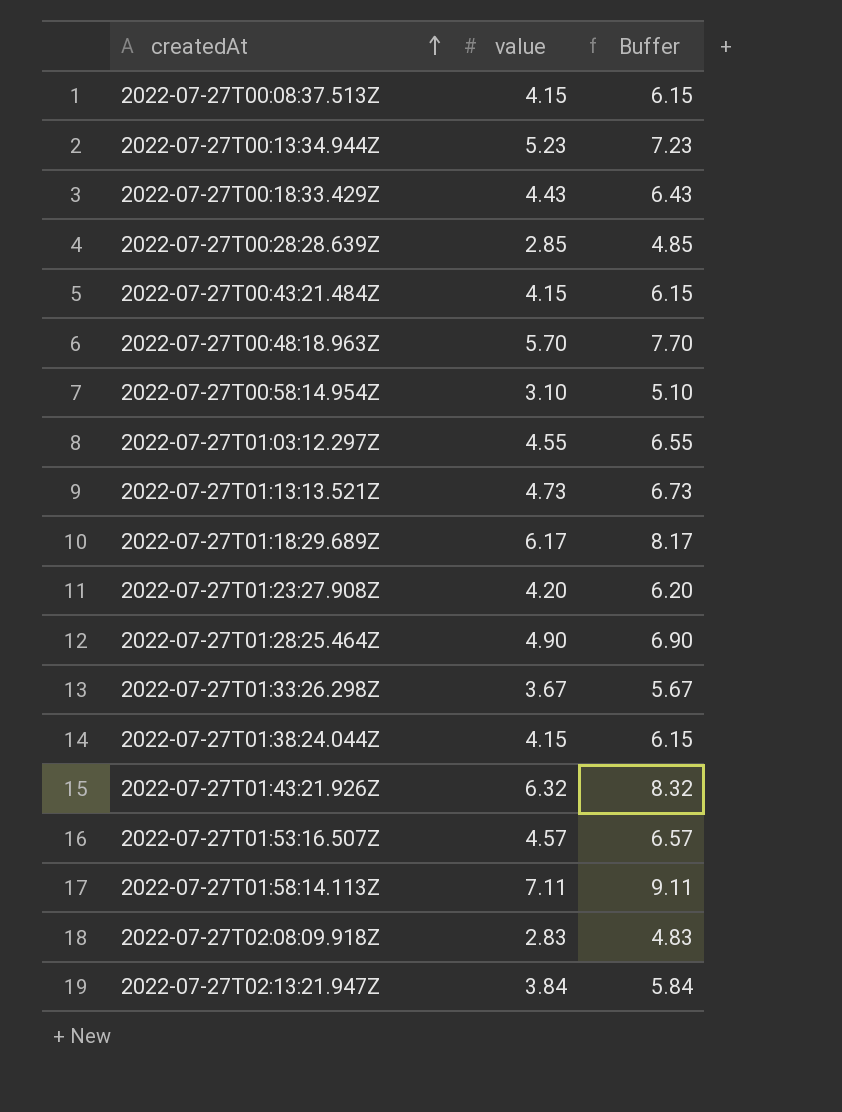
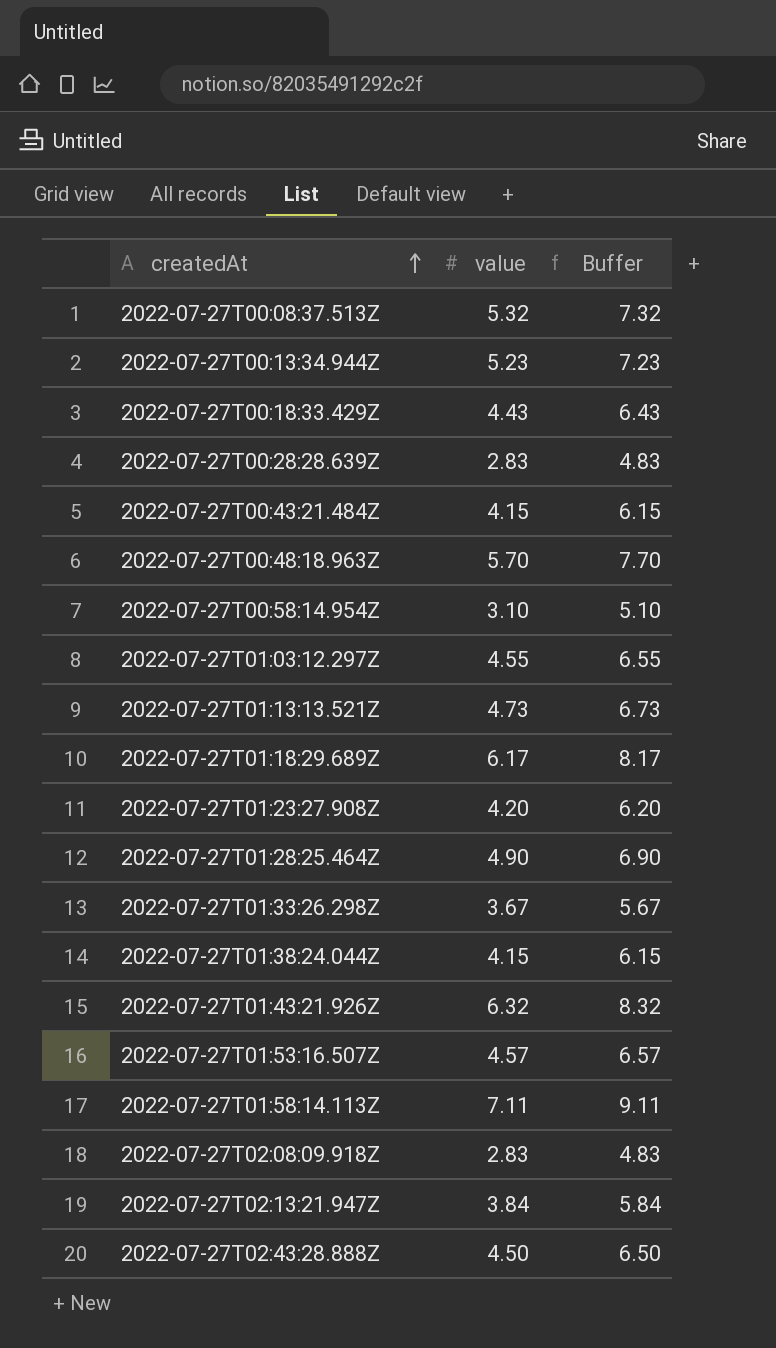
2022-07-27T00:08:37.513Z | value: 4.15 -> 5.32
2022-07-27T00:08:37.513Z | Buffer: 6.15 -> 7.32
2022-07-27T00:28:28.639Z | value: 2.85 -> 2.83
2022-07-27T00:28:28.639Z | Buffer: 4.85 -> 4.83
row 2022-07-27T02:43:28.888Z: none -> 4.50 | 6.50

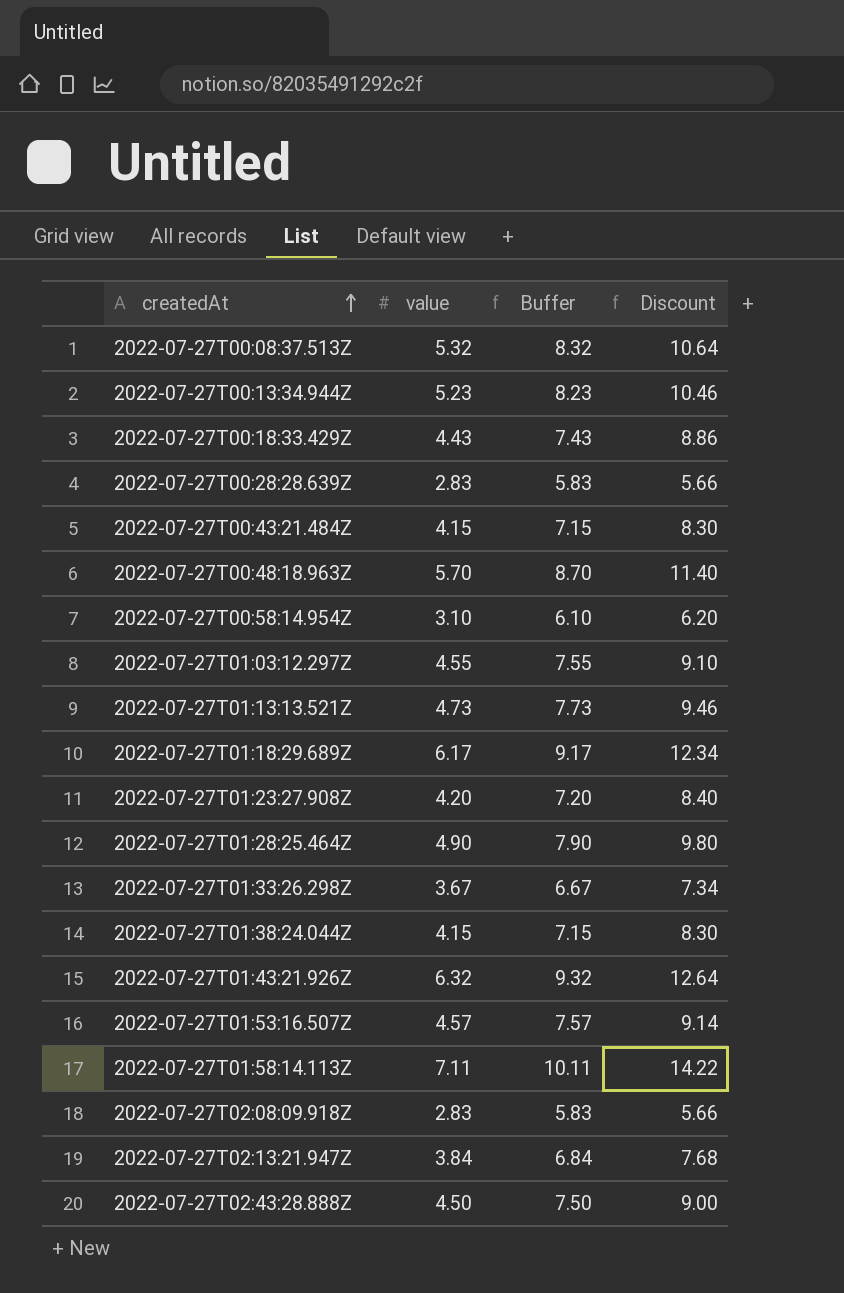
column Buffer | formula: [value] + 2 -> [value] + 3
column Discount | formula: none -> [value] * 2

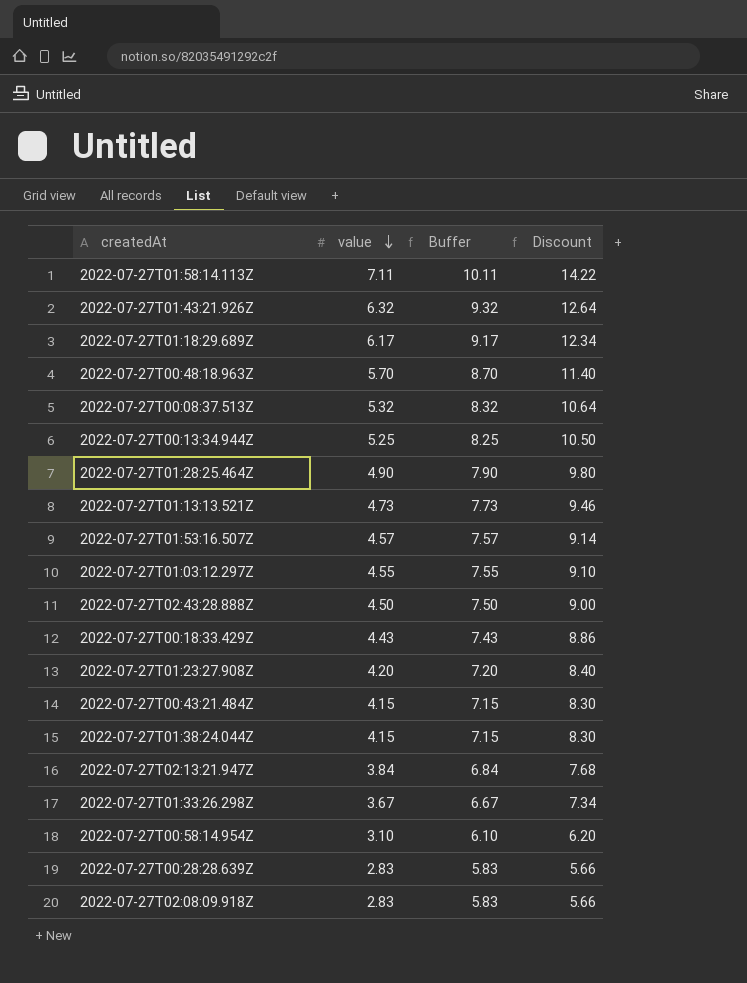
row order: createdAt ascending -> value descending
2022-07-27T00:13:34.944Z | value: 5.23 -> 5.25
2022-07-27T00:13:34.944Z | Buffer: 8.23 -> 8.25
2022-07-27T00:13:34.944Z | Discount: 10.46 -> 10.50

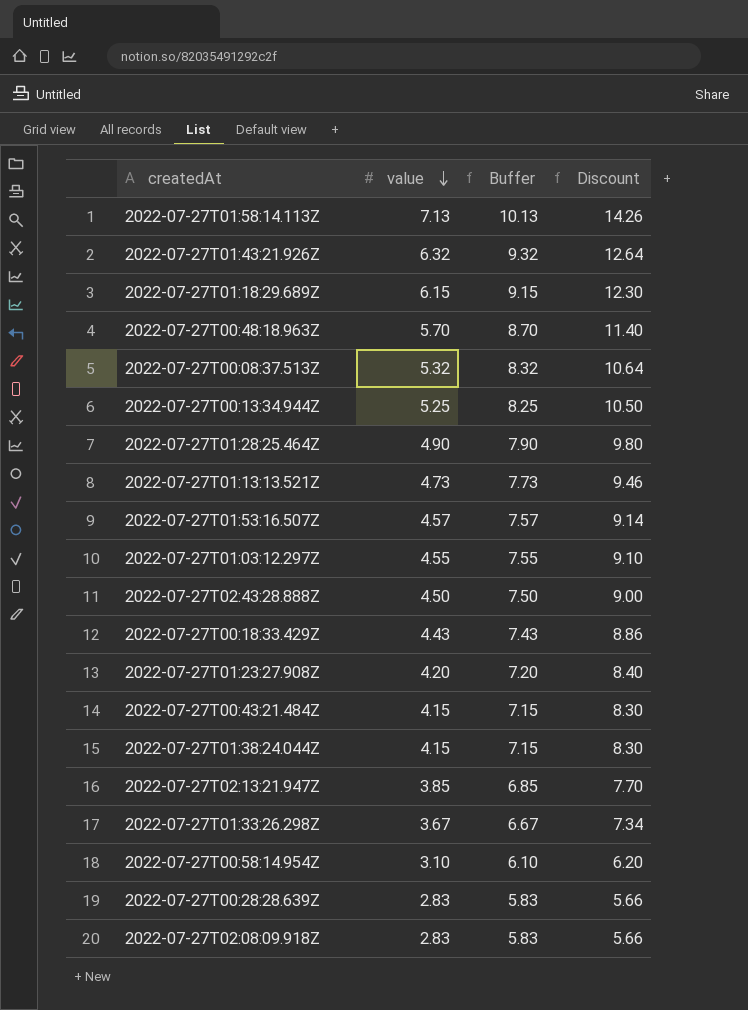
2022-07-27T01:58:14.113Z | value: 7.11 -> 7.13
2022-07-27T01:58:14.113Z | Buffer: 10.11 -> 10.13
2022-07-27T01:58:14.113Z | Discount: 14.22 -> 14.26
2022-07-27T01:18:29.689Z | value: 6.17 -> 6.15
2022-07-27T01:18:29.689Z | Buffer: 9.17 -> 9.15
2022-07-27T01:18:29.689Z | Discount: 12.34 -> 12.30
2022-07-27T02:13:21.947Z | value: 3.84 -> 3.85
2022-07-27T02:13:21.947Z | Buffer: 6.84 -> 6.85
2022-07-27T02:13:21.947Z | Discount: 7.68 -> 7.70

